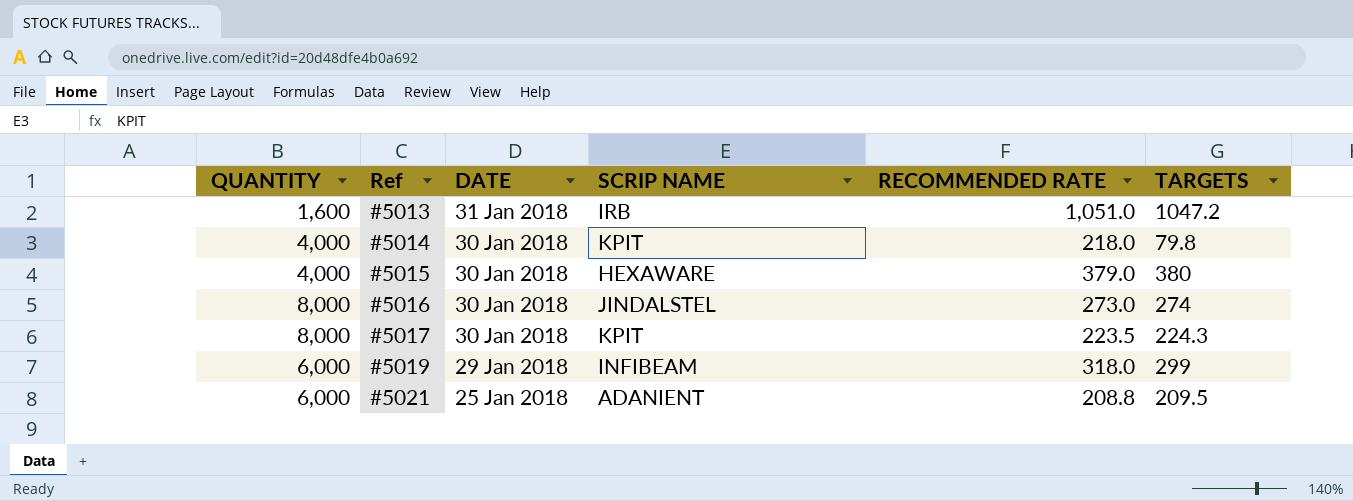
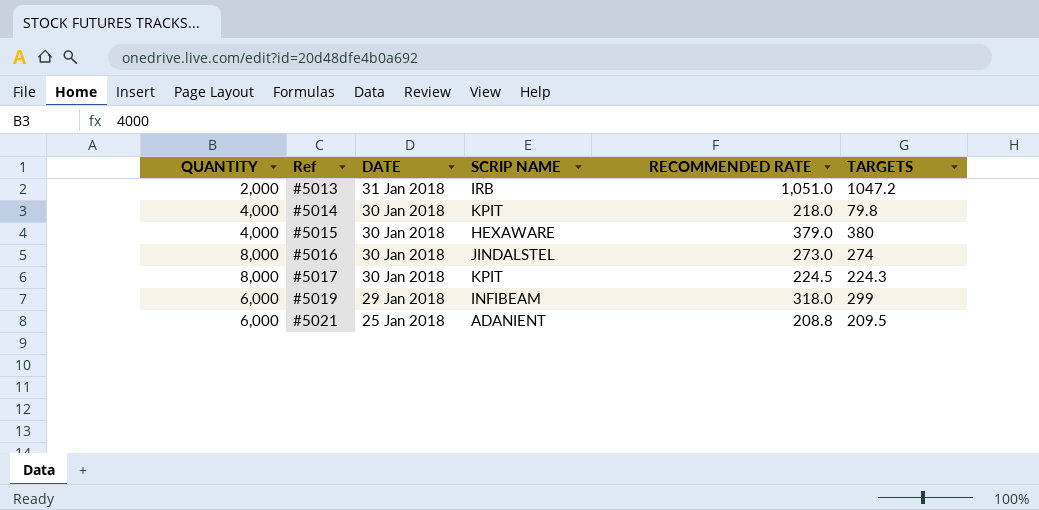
#5013 | QUANTITY: 1,600 -> 2,000
#5017 | RECOMMENDED RATE: 223.5 -> 224.5

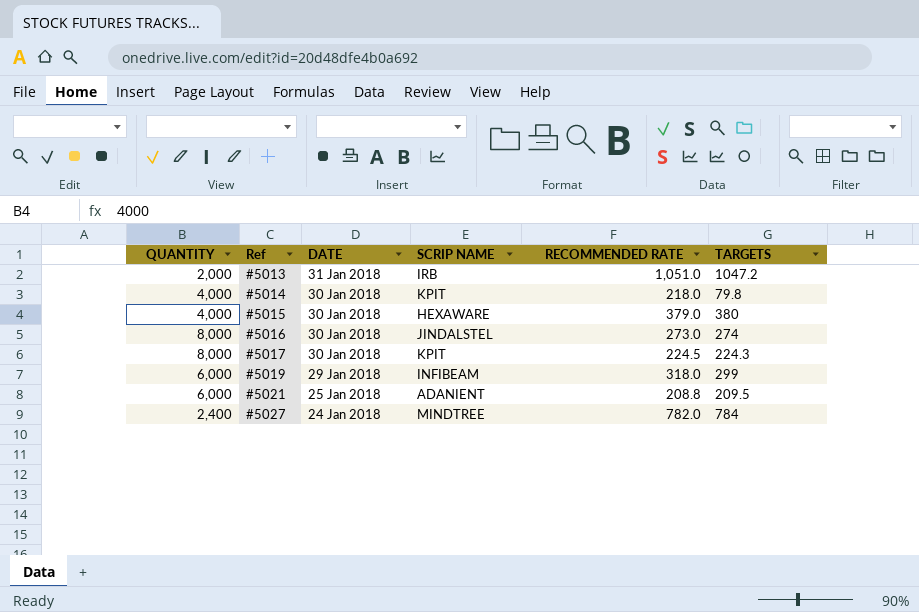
row #5027: none -> 2,400 | 24 Jan 2018 | MINDTREE | 782.0 | 784

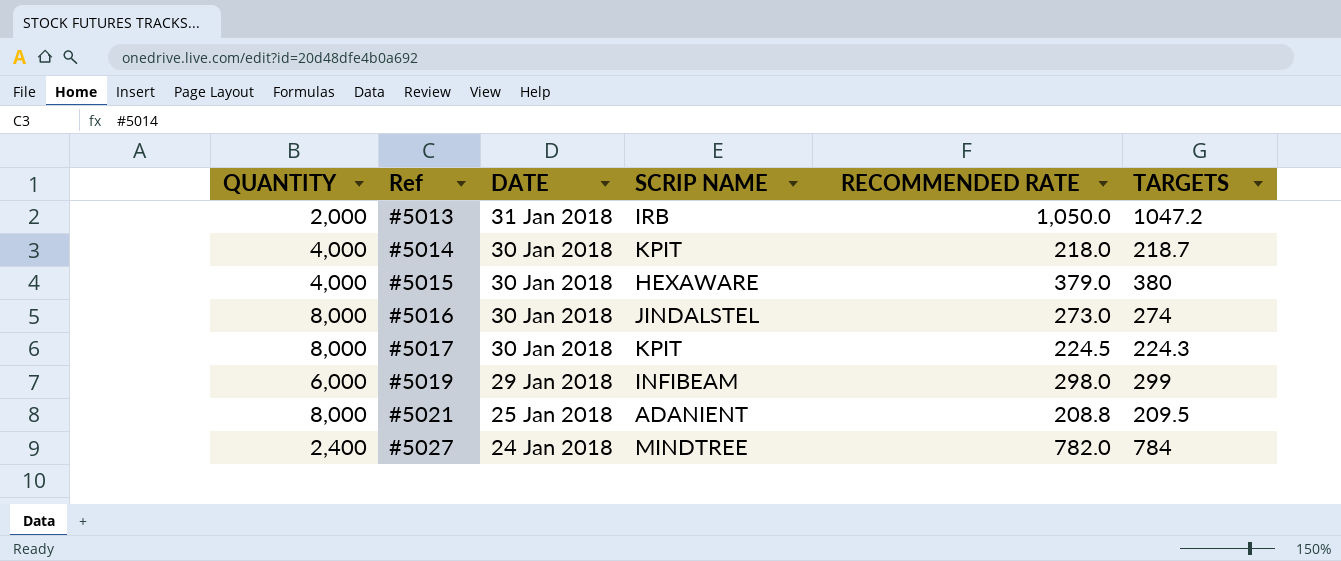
#5013 | RECOMMENDED RATE: 1,051.0 -> 1,050.0
#5014 | TARGETS: 79.8 -> 218.7
#5019 | RECOMMENDED RATE: 318.0 -> 298.0
#5021 | QUANTITY: 6,000 -> 8,000

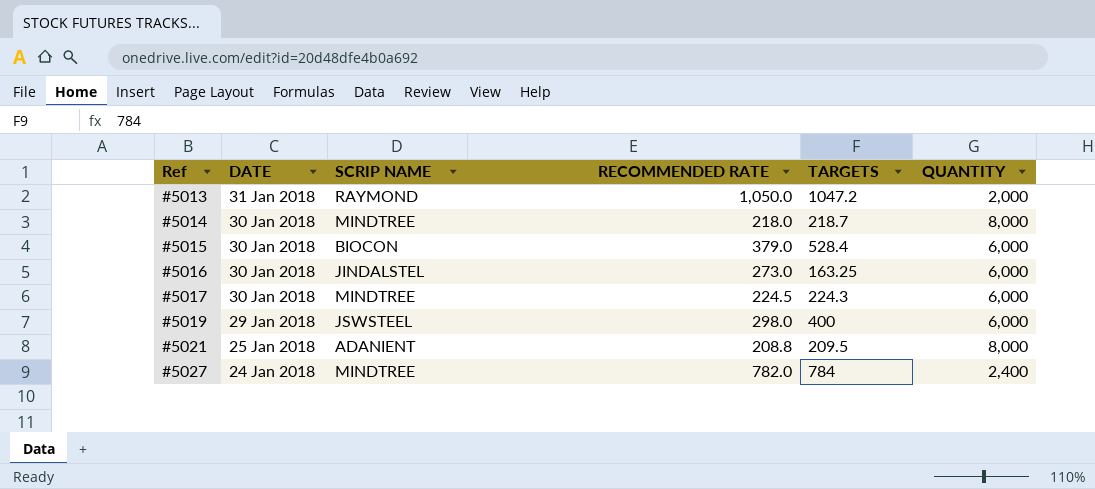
column QUANTITY | position: 1 -> 6
#5013 | SCRIP NAME: IRB -> RAYMOND
#5014 | SCRIP NAME: KPIT -> MINDTREE
#5014 | QUANTITY: 4,000 -> 8,000
#5015 | SCRIP NAME: HEXAWARE -> BIOCON
#5015 | TARGETS: 380 -> 528.4
#5015 | QUANTITY: 4,000 -> 6,000
#5016 | TARGETS: 274 -> 163.25
#5016 | QUANTITY: 8,000 -> 6,000
#5017 | SCRIP NAME: KPIT -> MINDTREE
#5017 | QUANTITY: 8,000 -> 6,000
#5019 | SCRIP NAME: INFIBEAM -> JSWSTEEL
#5019 | TARGETS: 299 -> 400

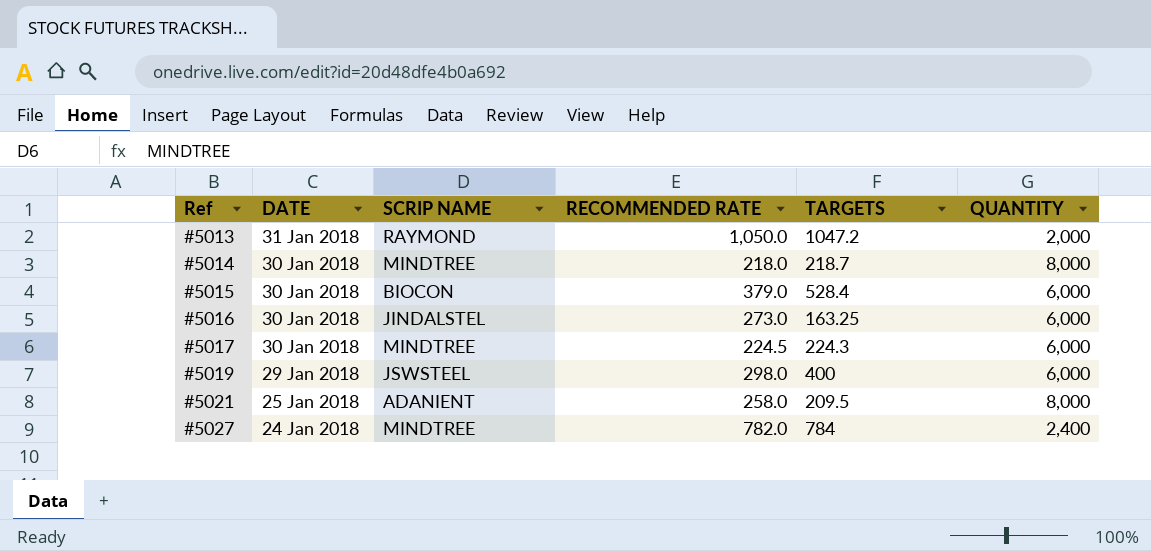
#5021 | RECOMMENDED RATE: 208.8 -> 258.0

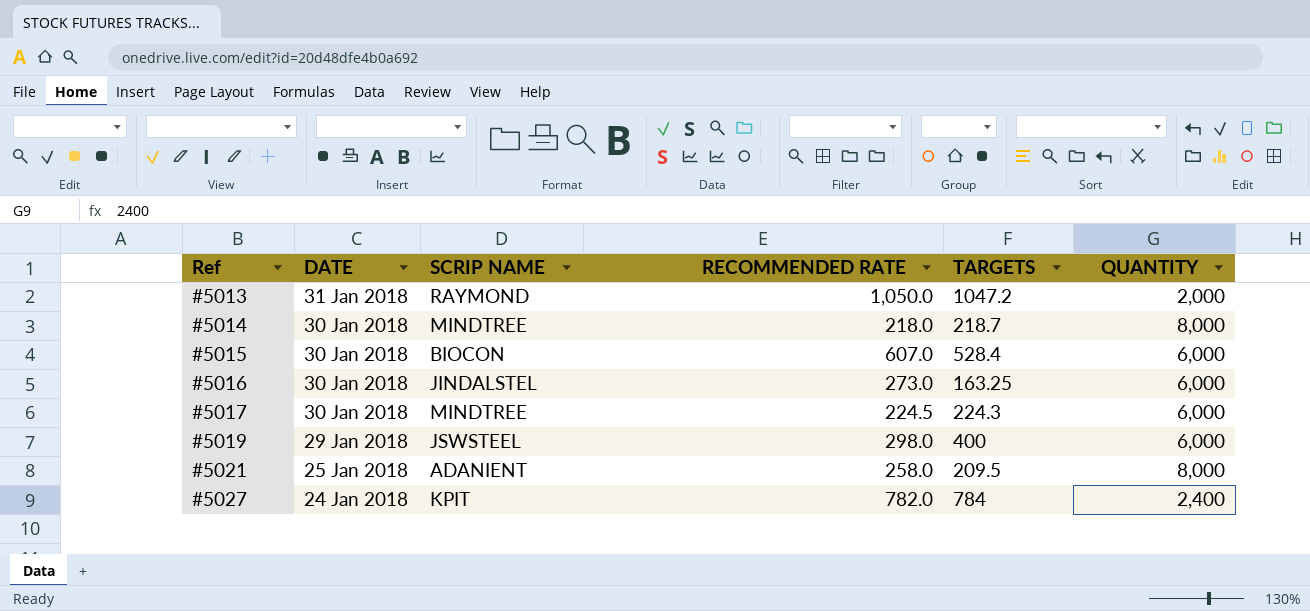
#5015 | RECOMMENDED RATE: 379.0 -> 607.0
#5027 | SCRIP NAME: MINDTREE -> KPIT

